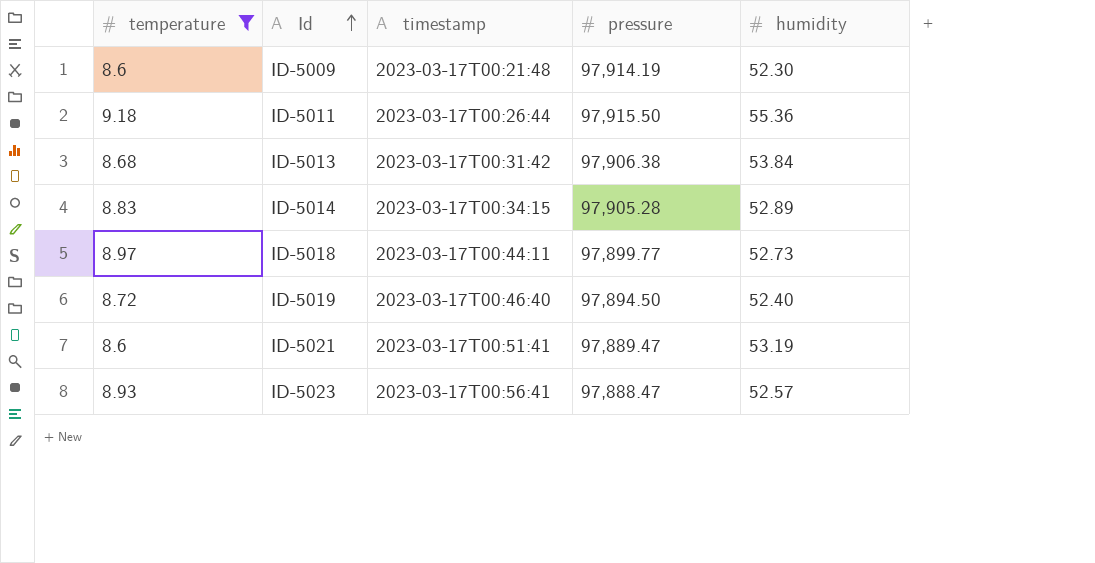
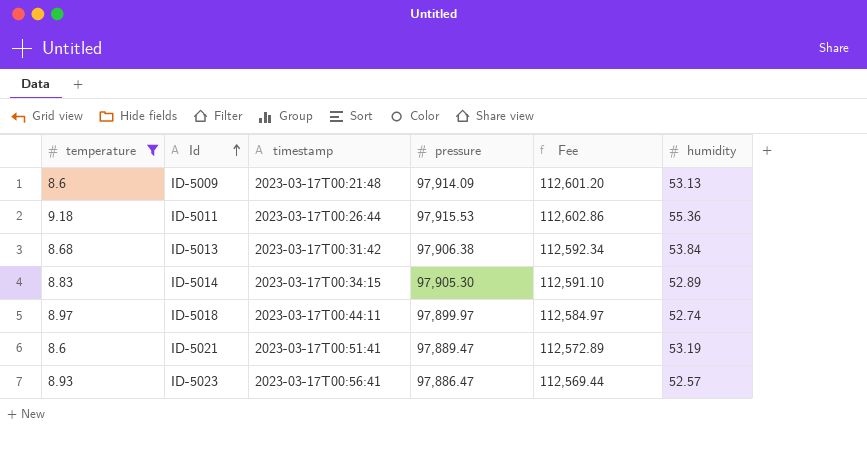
column Fee | formula: none -> [pressure] * 1.15
row ID-5019: 8.72 | 2023-03-17T00:46:40 | 97,894.50 | 52.40 -> none
ID-5009 | pressure: 97,914.19 -> 97,914.09
ID-5009 | humidity: 52.30 -> 53.13
ID-5011 | pressure: 97,915.50 -> 97,915.53
ID-5014 | pressure: 97,905.28 -> 97,905.30
ID-5018 | pressure: 97,899.77 -> 97,899.97
ID-5018 | humidity: 52.73 -> 52.74
ID-5023 | pressure: 97,888.47 -> 97,886.47

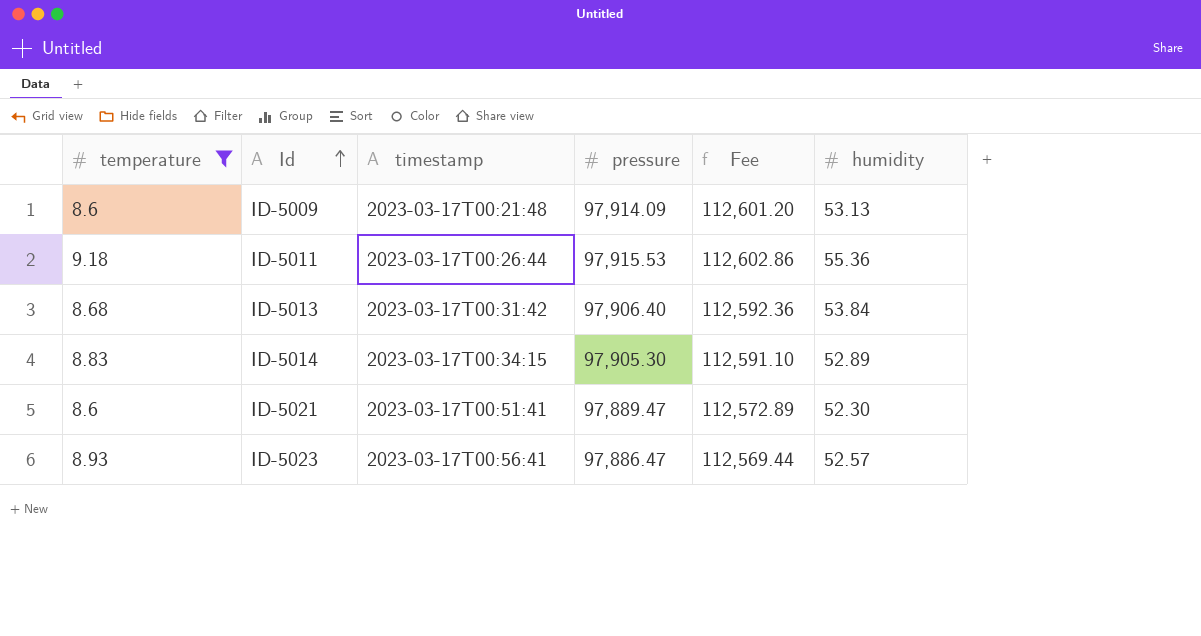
row ID-5018: 8.97 | 2023-03-17T00:44:11 | 97,899.97 | 112,584.97 | 52.74 -> none
ID-5013 | pressure: 97,906.38 -> 97,906.40
ID-5013 | Fee: 112,592.34 -> 112,592.36
ID-5021 | humidity: 53.19 -> 52.30

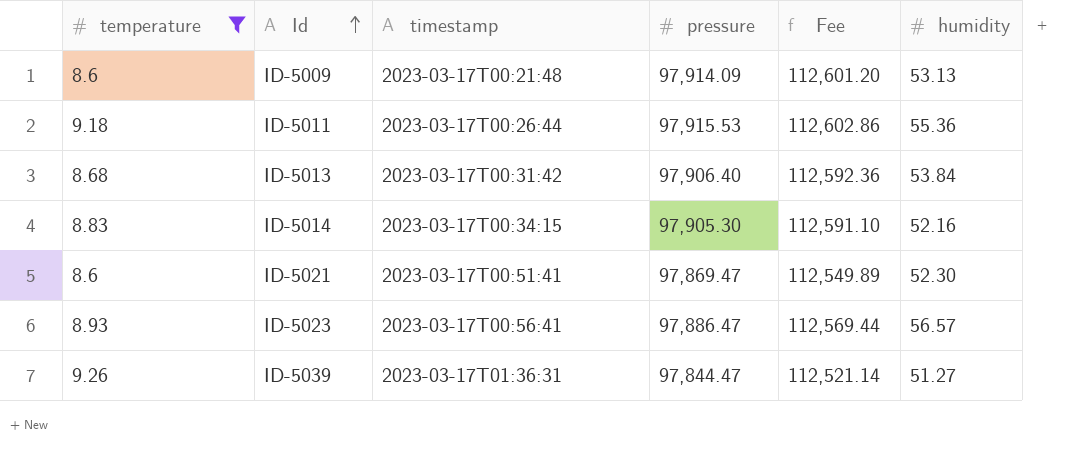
ID-5014 | humidity: 52.89 -> 52.16
ID-5021 | pressure: 97,889.47 -> 97,869.47
ID-5021 | Fee: 112,572.89 -> 112,549.89
ID-5023 | humidity: 52.57 -> 56.57
row ID-5039: none -> 9.26 | 2023-03-17T01:36:31 | 97,844.47 | 112,521.14 | 51.27

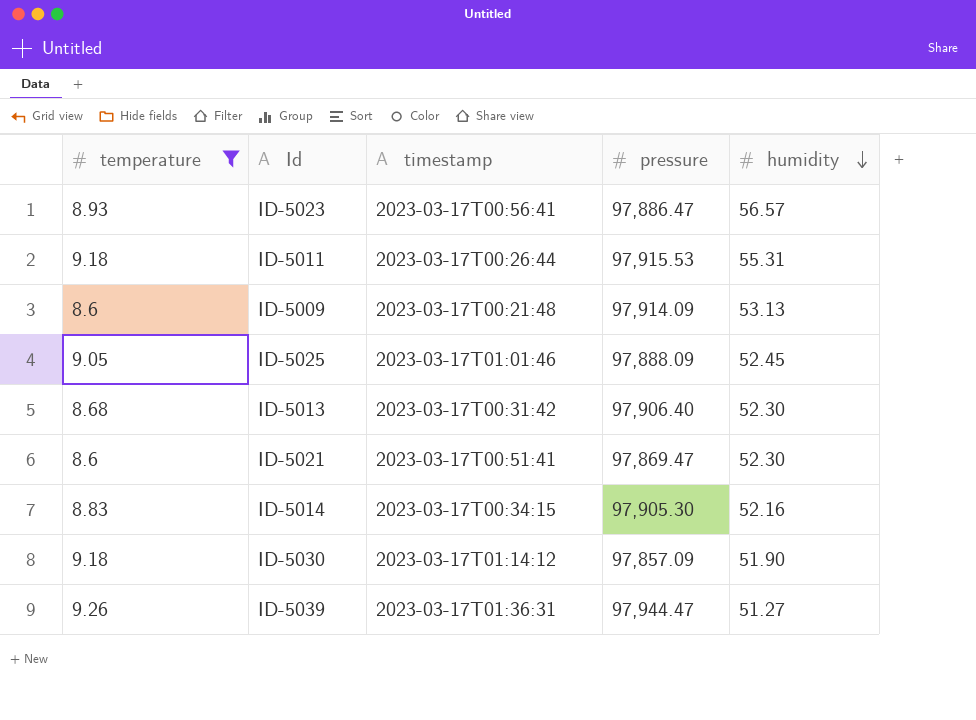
row order: Id ascending -> humidity descending
column Fee | formula: [pressure] * 1.15 -> none
ID-5011 | humidity: 55.36 -> 55.31
row ID-5025: none -> 9.05 | 2023-03-17T01:01:46 | 97,888.09 | 52.45
ID-5013 | humidity: 53.84 -> 52.30
row ID-5030: none -> 9.18 | 2023-03-17T01:14:12 | 97,857.09 | 51.90
ID-5039 | pressure: 97,844.47 -> 97,944.47

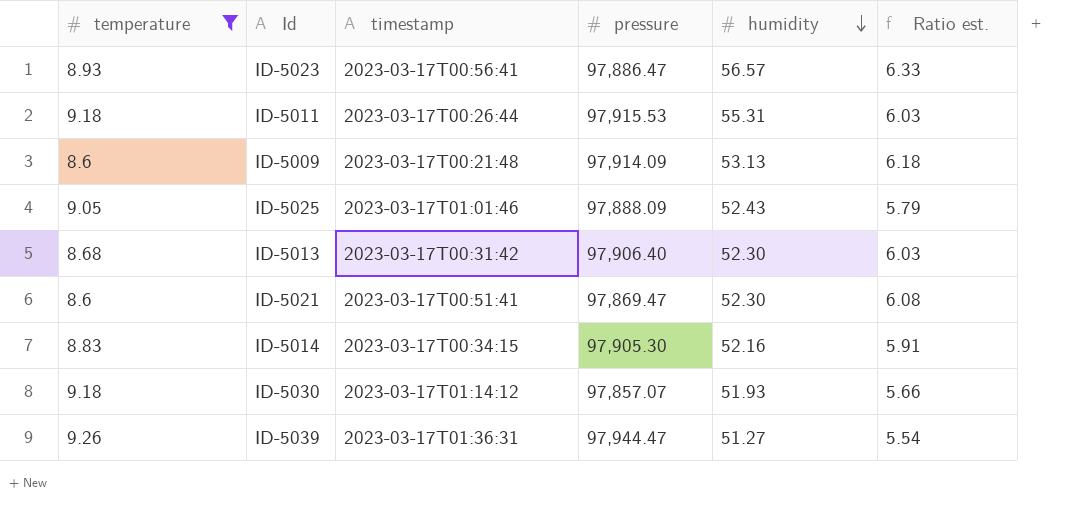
column Ratio est. | formula: none -> [humidity] / [temperature]
ID-5025 | humidity: 52.45 -> 52.43
ID-5030 | pressure: 97,857.09 -> 97,857.07
ID-5030 | humidity: 51.90 -> 51.93

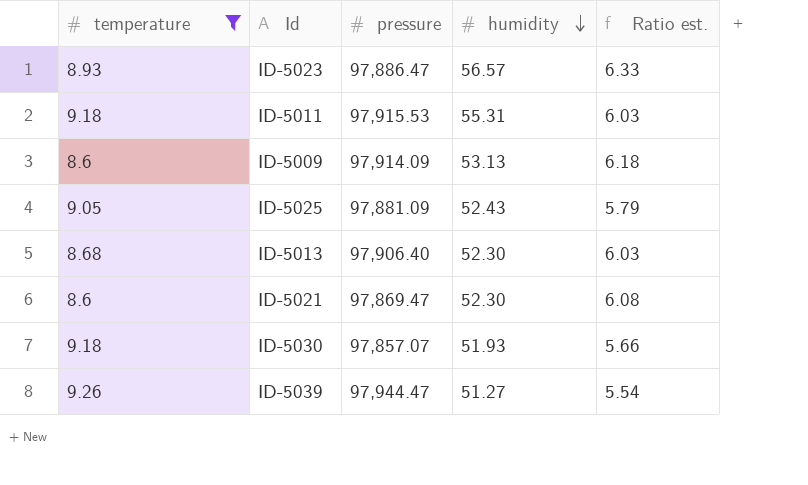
column timestamp | position: 3 -> none
row ID-5014: 8.83 | 2023-03-17T00:34:15 | 97,905.30 | 52.16 | 5.91 -> none
ID-5025 | pressure: 97,888.09 -> 97,881.09

